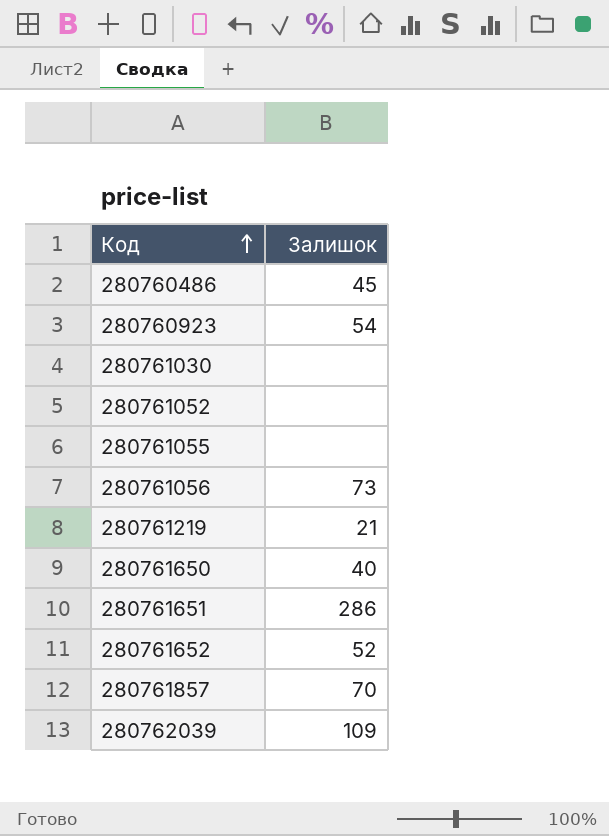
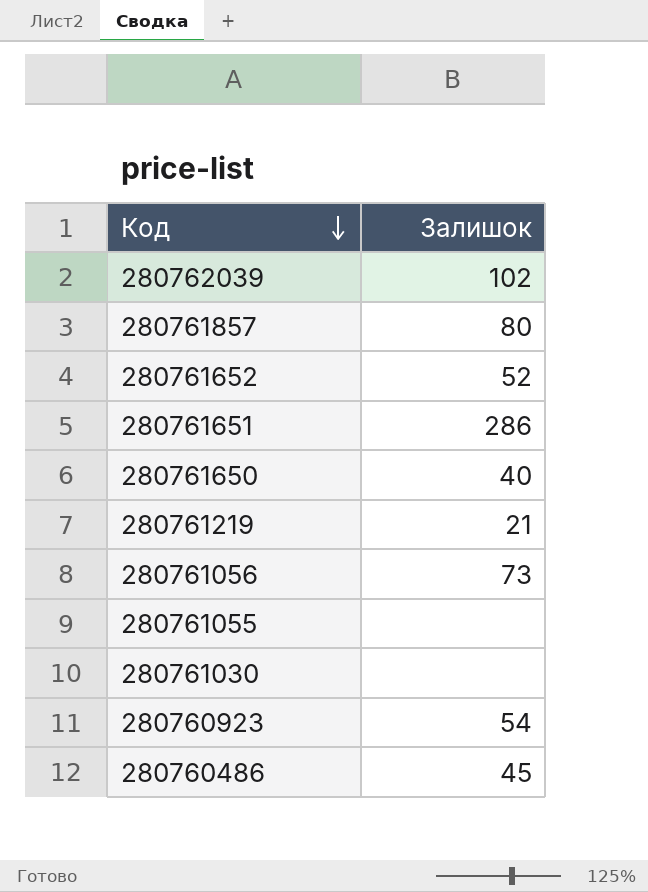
row order: Код ascending -> Код descending
row 280761052: none -> none
280762039 | Залишок: 109 -> 102
280761857 | Залишок: 70 -> 80

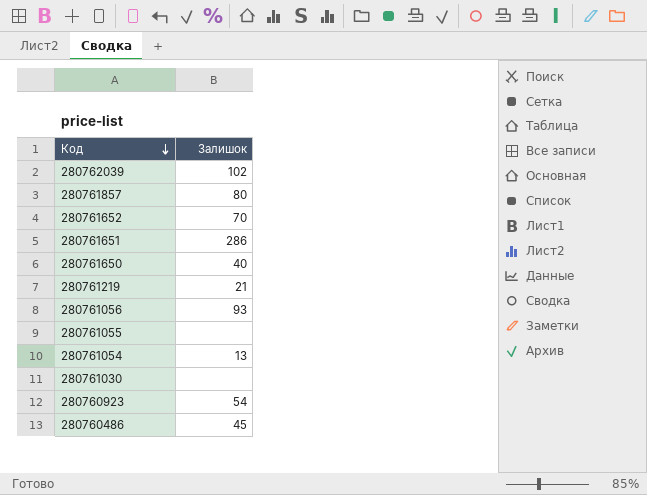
280761652 | Залишок: 52 -> 70
280761056 | Залишок: 73 -> 93
row 280761054: none -> 13

